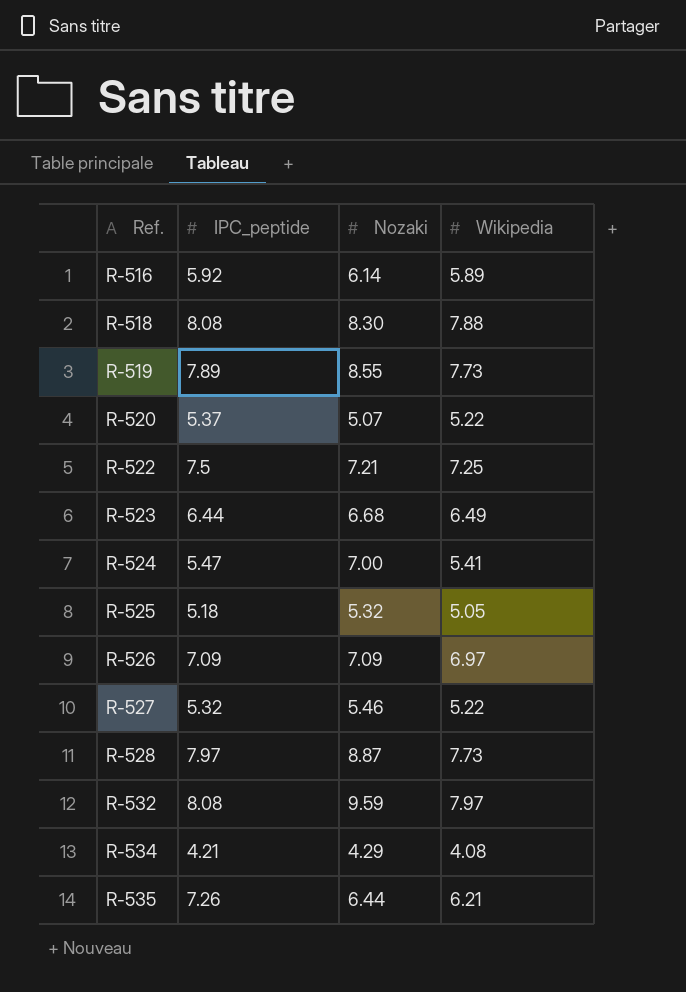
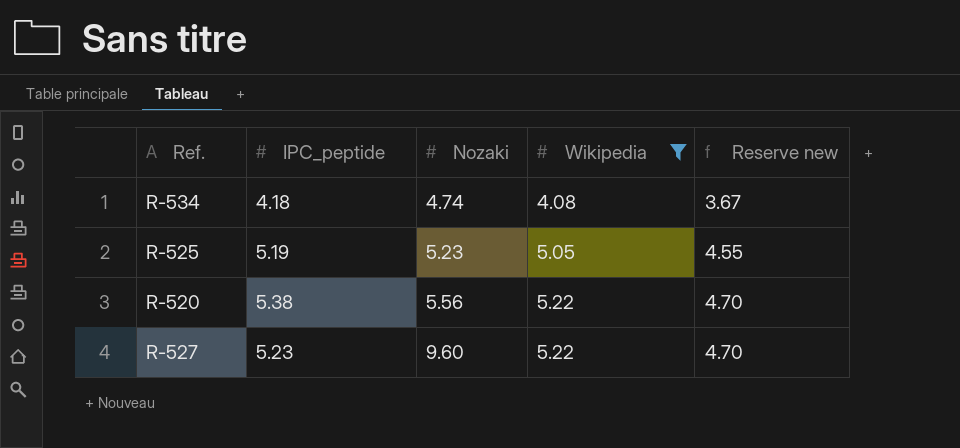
filter: none -> Wikipedia <= 5.22
row order: Ref. ascending -> Nozaki ascending
column Reserve new | formula: none -> [Wikipedia] * 0.9
R-534 | IPC_peptide: 4.21 -> 4.18
R-534 | Nozaki: 4.29 -> 4.74
R-525 | IPC_peptide: 5.18 -> 5.19
R-525 | Nozaki: 5.32 -> 5.23
R-520 | IPC_peptide: 5.37 -> 5.38
R-520 | Nozaki: 5.07 -> 5.56
R-527 | IPC_peptide: 5.32 -> 5.23
R-527 | Nozaki: 5.46 -> 9.60

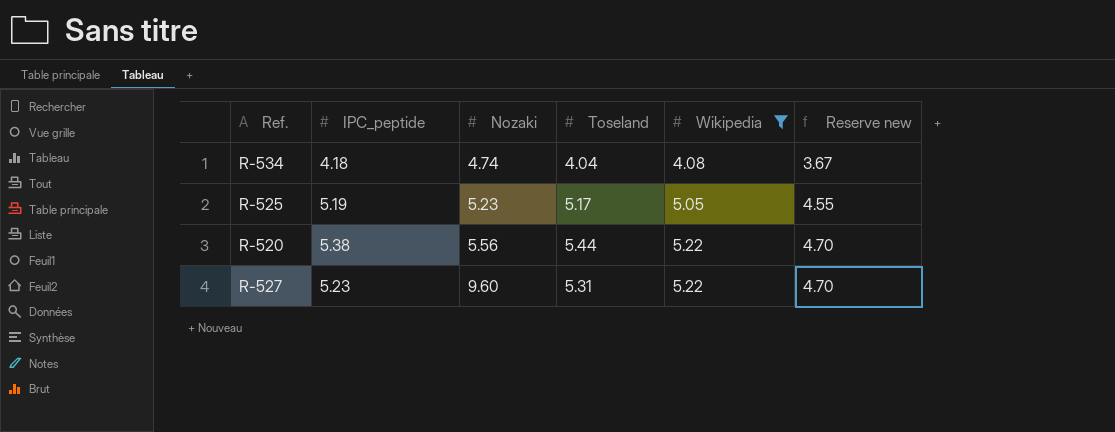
column Toseland | position: none -> 4

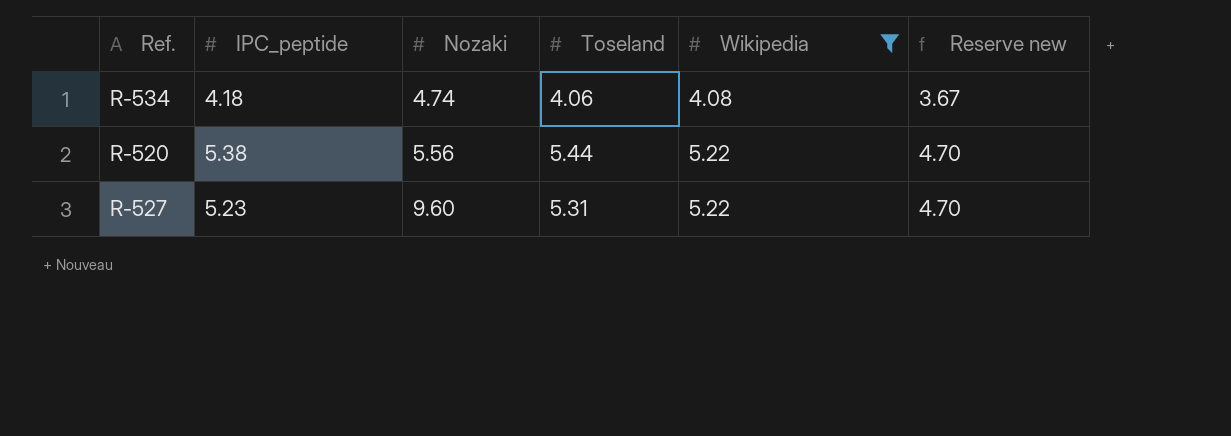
row R-525: 5.19 | 5.23 | 5.17 | 5.05 | 4.55 -> none
R-534 | Toseland: 4.04 -> 4.06

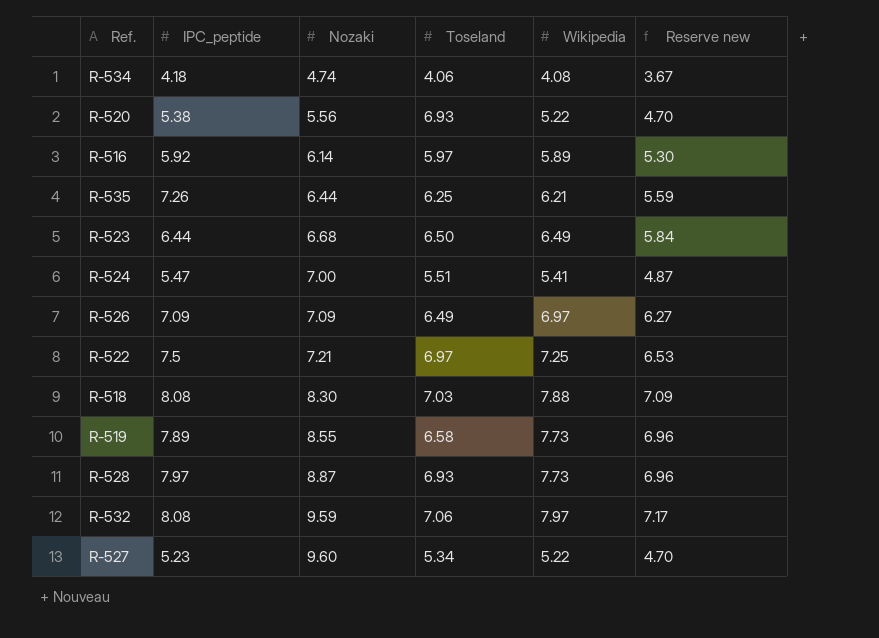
filter: Wikipedia <= 5.22 -> none
R-520 | Toseland: 5.44 -> 6.93
R-527 | Toseland: 5.31 -> 5.34

